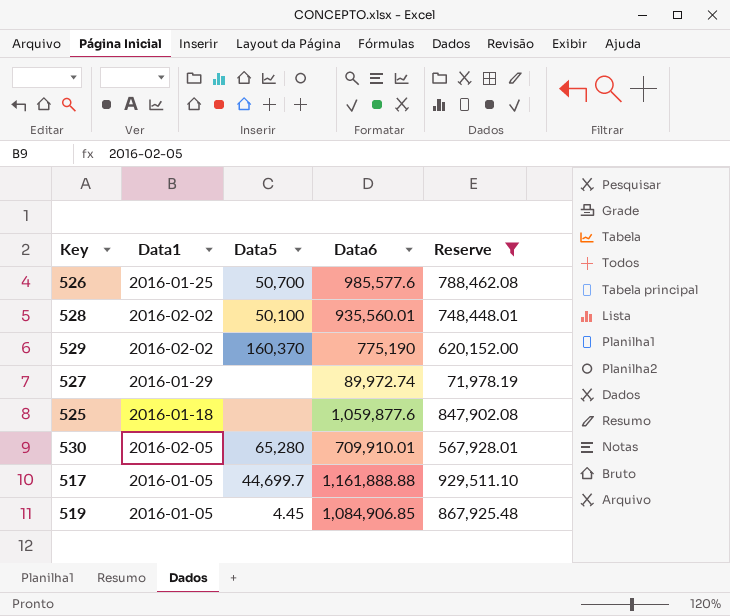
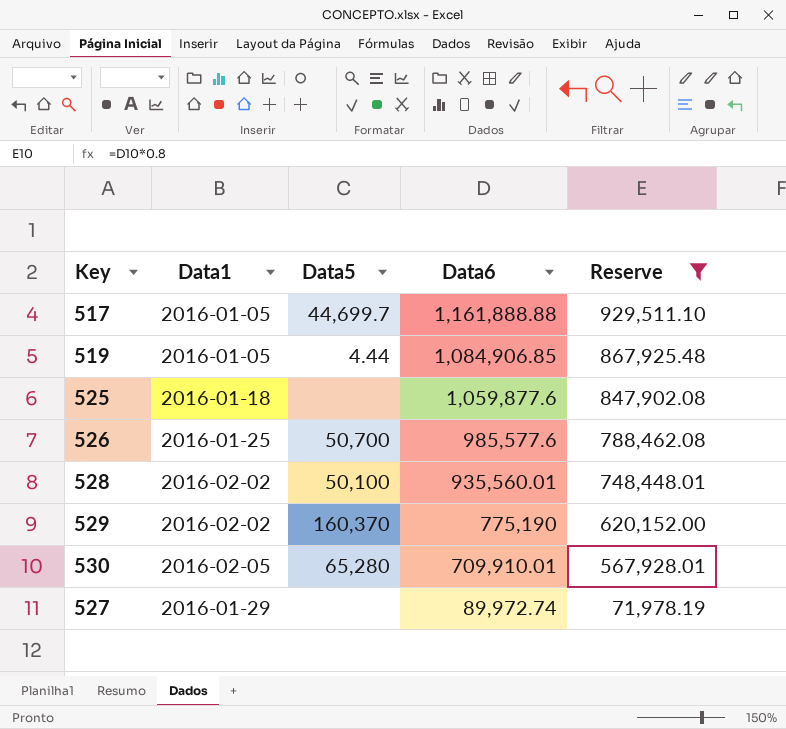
row order: none -> Data6 descending
519 | Data5: 4.45 -> 4.44

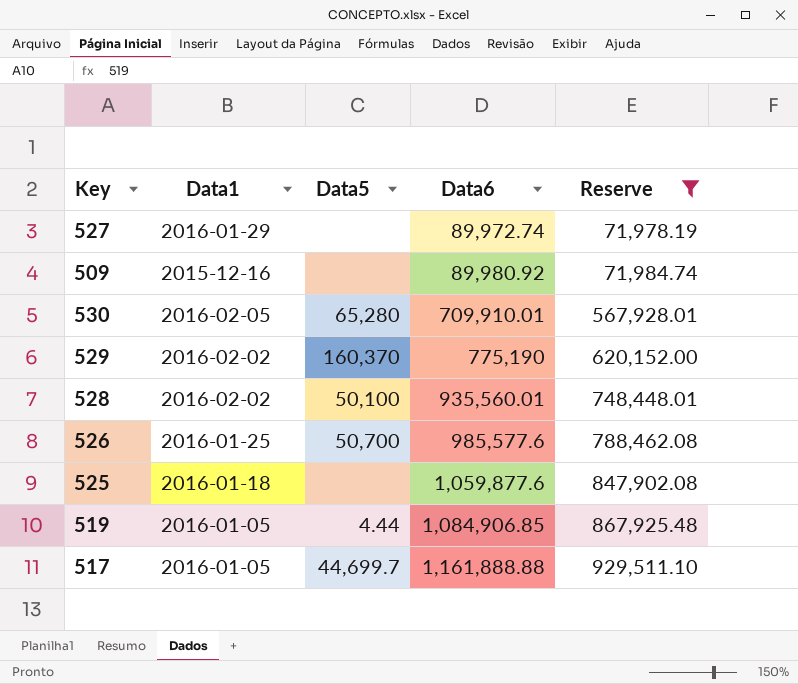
row order: Data6 descending -> Data6 ascending
row 509: none -> 2015-12-16 | none | 89,980.92 | 71,984.74

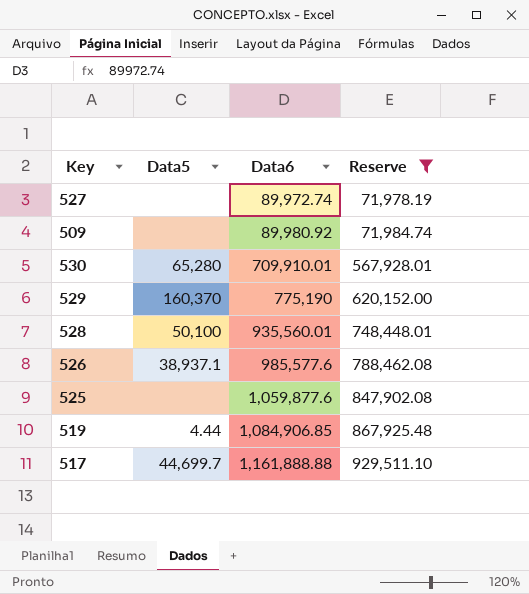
column Data1 | position: 2 -> none
526 | Data5: 50,700 -> 38,937.1

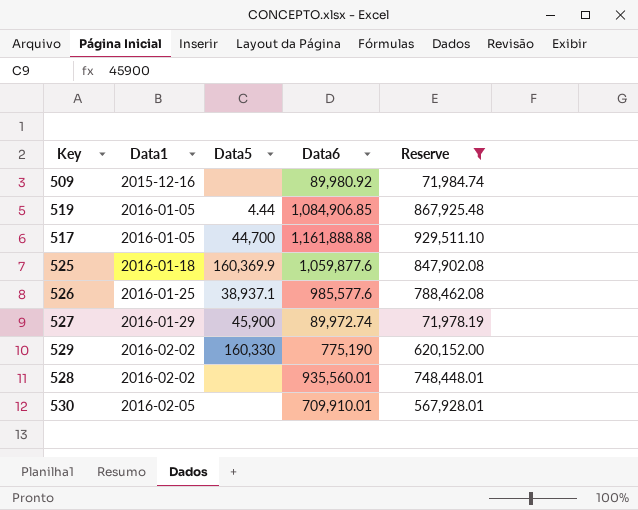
row order: Data6 ascending -> Data1 ascending
column Data1 | position: none -> 2
517 | Data5: 44,699.7 -> 44,700
525 | Data5: none -> 160,369.9
527 | Data5: none -> 45,900
529 | Data5: 160,370 -> 160,330
528 | Data5: 50,100 -> none
530 | Data5: 65,280 -> none

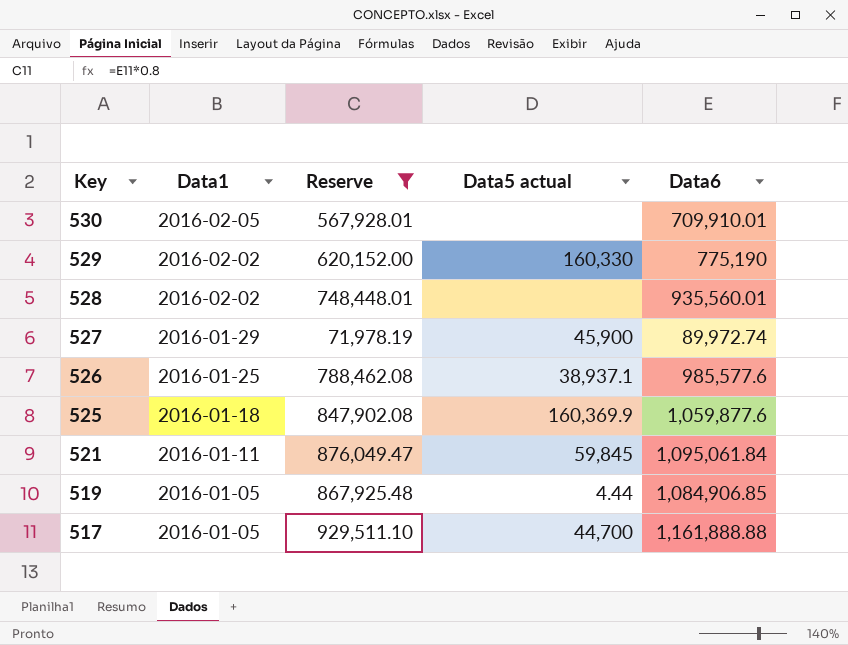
row order: Data1 ascending -> Key descending
column Reserve | position: 5 -> 3
column name: Data5 -> Data5 actual
row 509: 2015-12-16 | none | 89,980.92 | 71,984.74 -> none
row 521: none -> 2016-01-11 | 876,049.47 | 59,845 | 1,095,061.84

